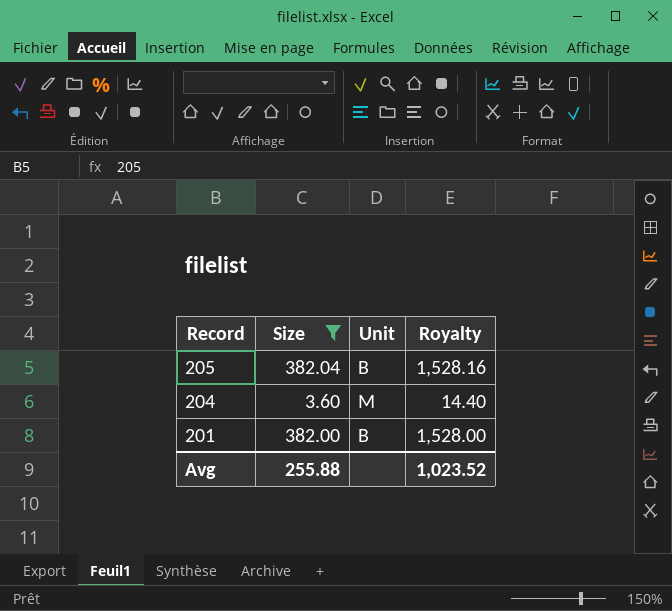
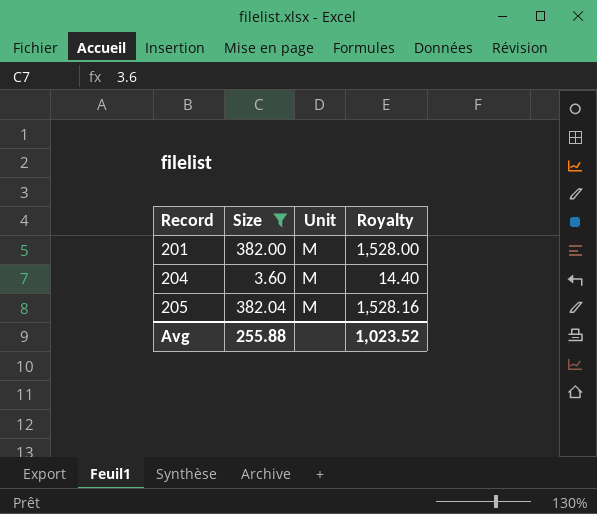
row order: Record descending -> Record ascending
201 | Unit: B -> M
205 | Unit: B -> M

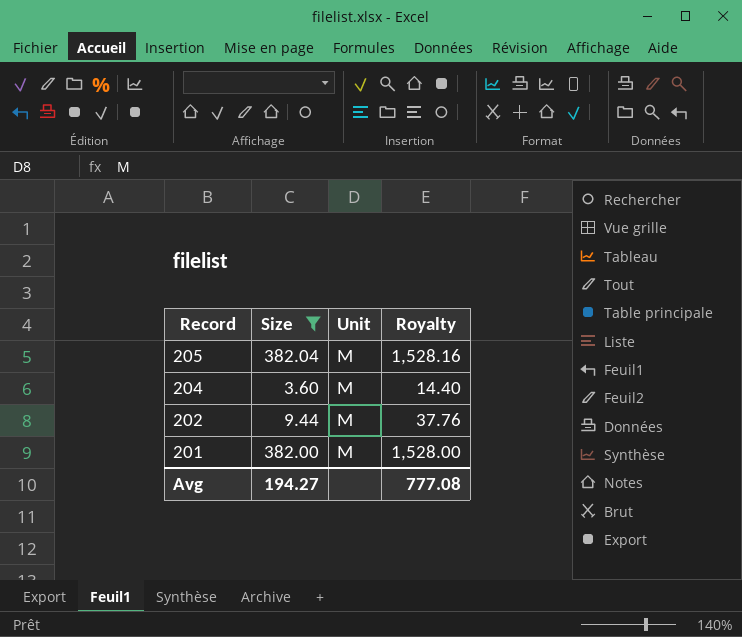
row order: Record ascending -> Record descending
row 202: none -> 9.44 | M | 37.76
Avg | Size: 255.88 -> 194.27
Avg | Royalty: 1,023.52 -> 777.08

